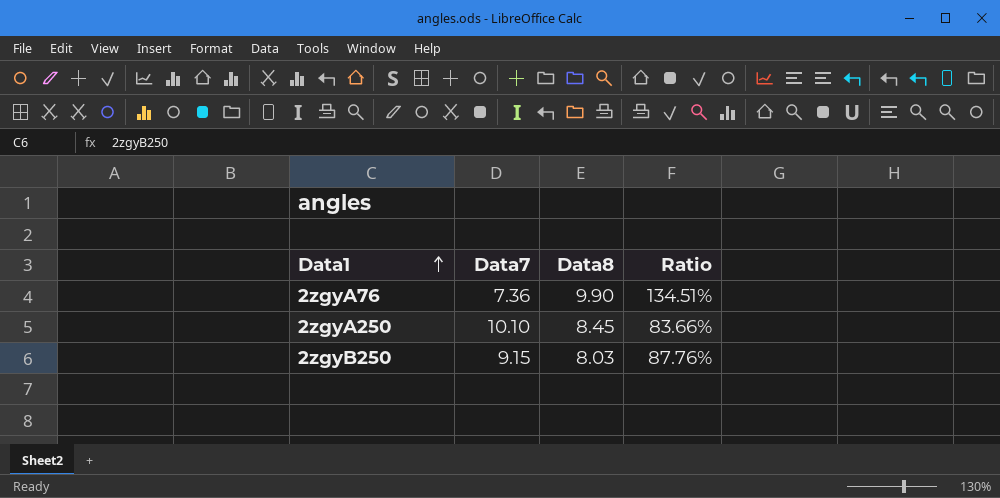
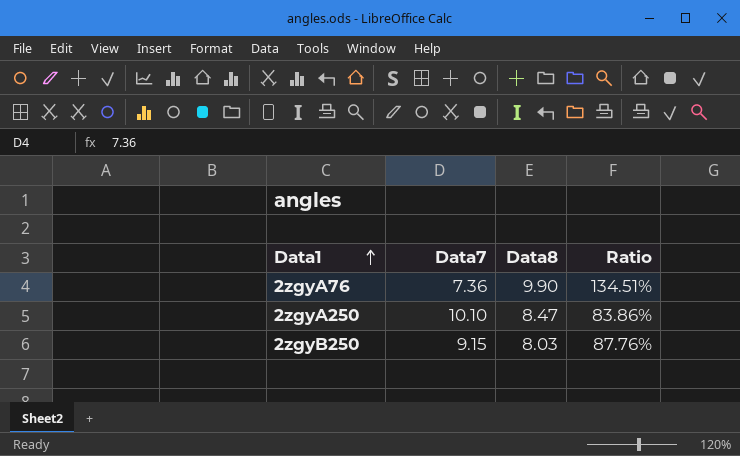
2zgyA250 | Data8: 8.45 -> 8.47
2zgyA250 | Ratio: 83.66% -> 83.86%

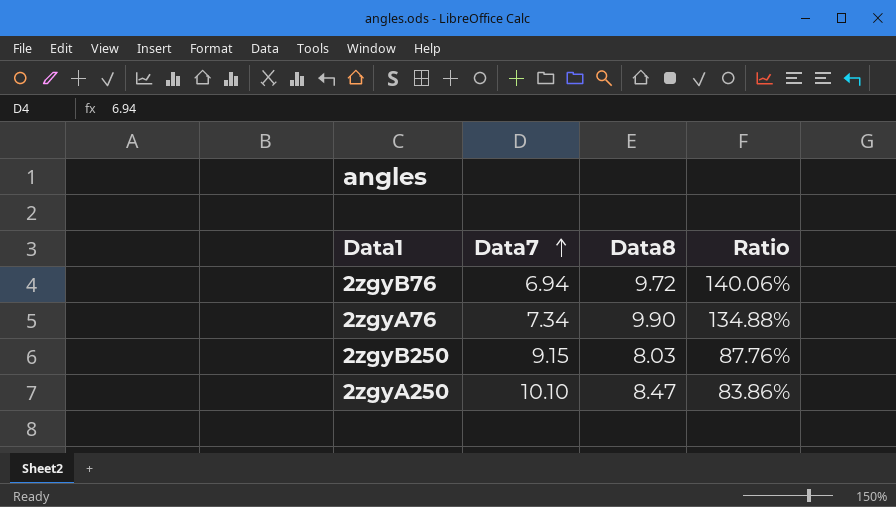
row order: Data1 ascending -> Data7 ascending
row 2zgyB76: none -> 6.94 | 9.72 | 140.06%
2zgyA76 | Data7: 7.36 -> 7.34
2zgyA76 | Ratio: 134.51% -> 134.88%

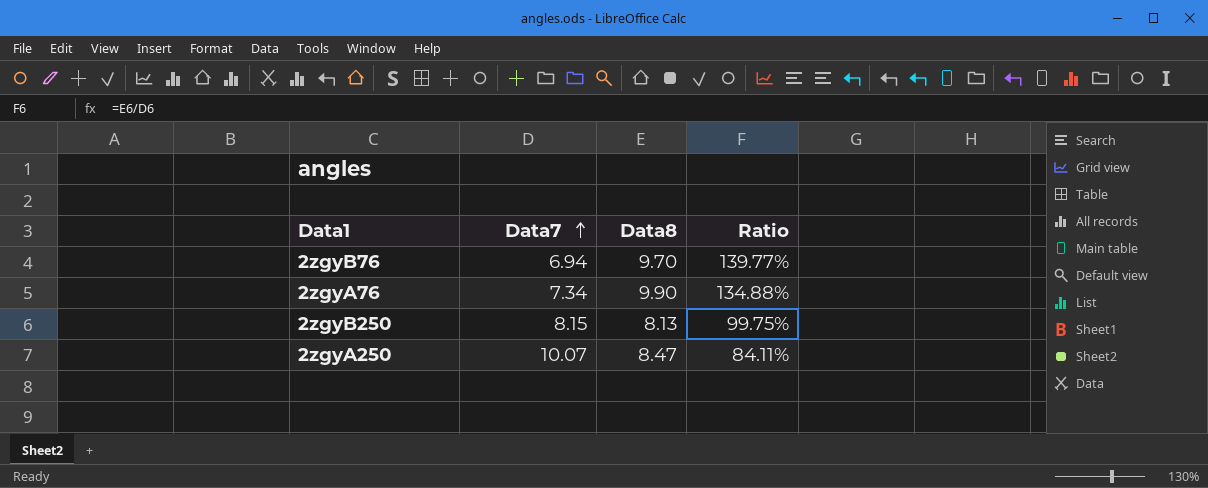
2zgyB76 | Data8: 9.72 -> 9.70
2zgyB76 | Ratio: 140.06% -> 139.77%
2zgyB250 | Data7: 9.15 -> 8.15
2zgyB250 | Data8: 8.03 -> 8.13
2zgyB250 | Ratio: 87.76% -> 99.75%
2zgyA250 | Data7: 10.10 -> 10.07
2zgyA250 | Ratio: 83.86% -> 84.11%

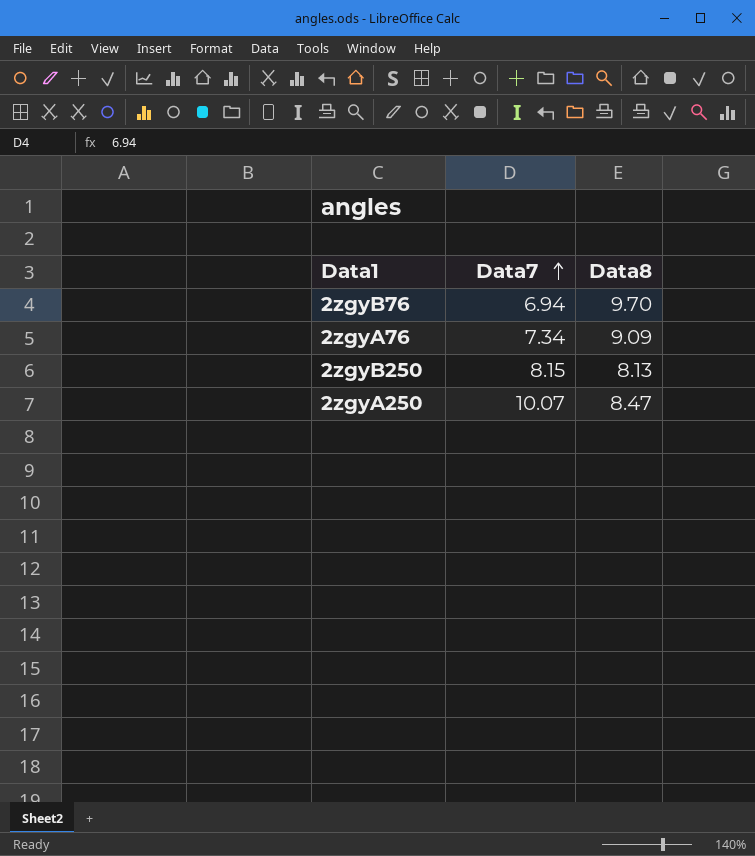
column Ratio | formula: [Data8] / [Data7] -> none
2zgyA76 | Data8: 9.90 -> 9.09

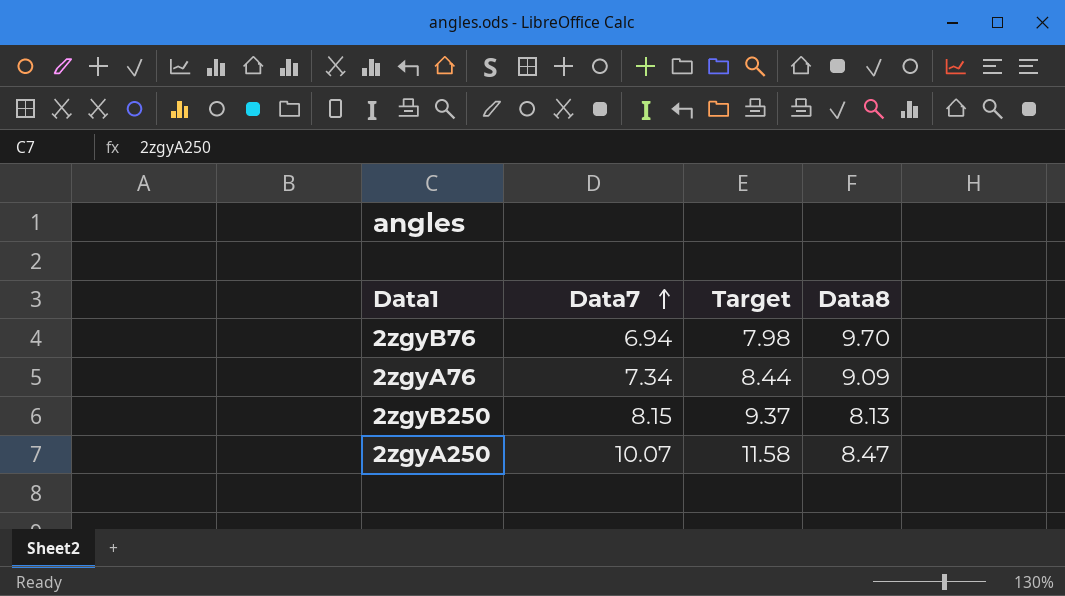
column Target | formula: none -> [Data7] * 1.15

